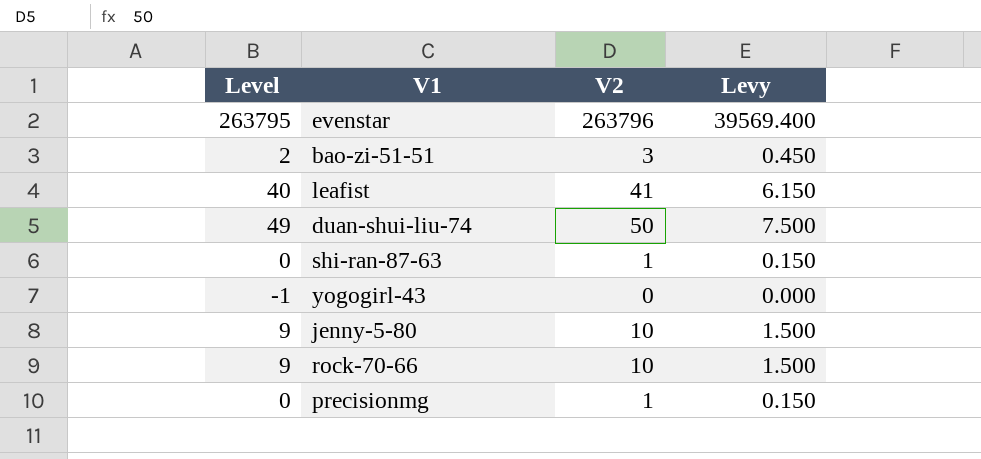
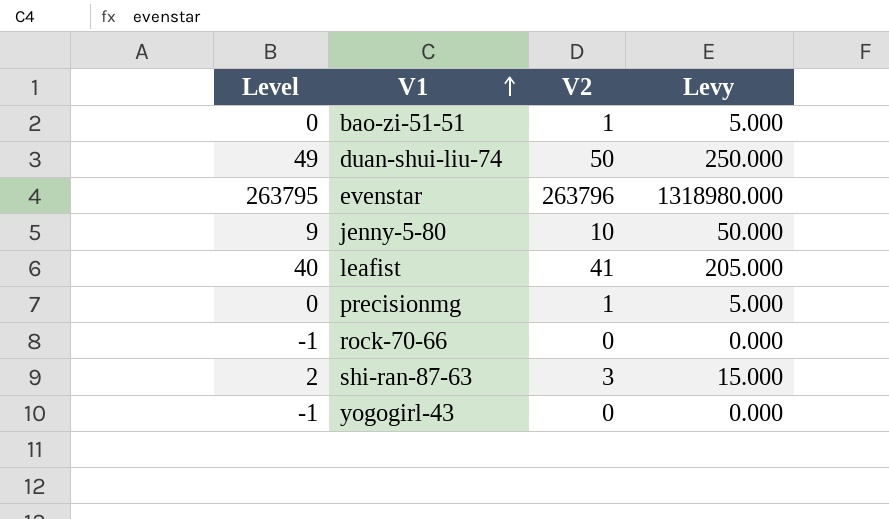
row order: none -> V1 ascending
column Levy | formula: [V2] * 0.15 -> [V2] * 5
bao-zi-51-51 | Level: 2 -> 0
bao-zi-51-51 | V2: 3 -> 1
rock-70-66 | Level: 9 -> -1
rock-70-66 | V2: 10 -> 0
shi-ran-87-63 | Level: 0 -> 2
shi-ran-87-63 | V2: 1 -> 3

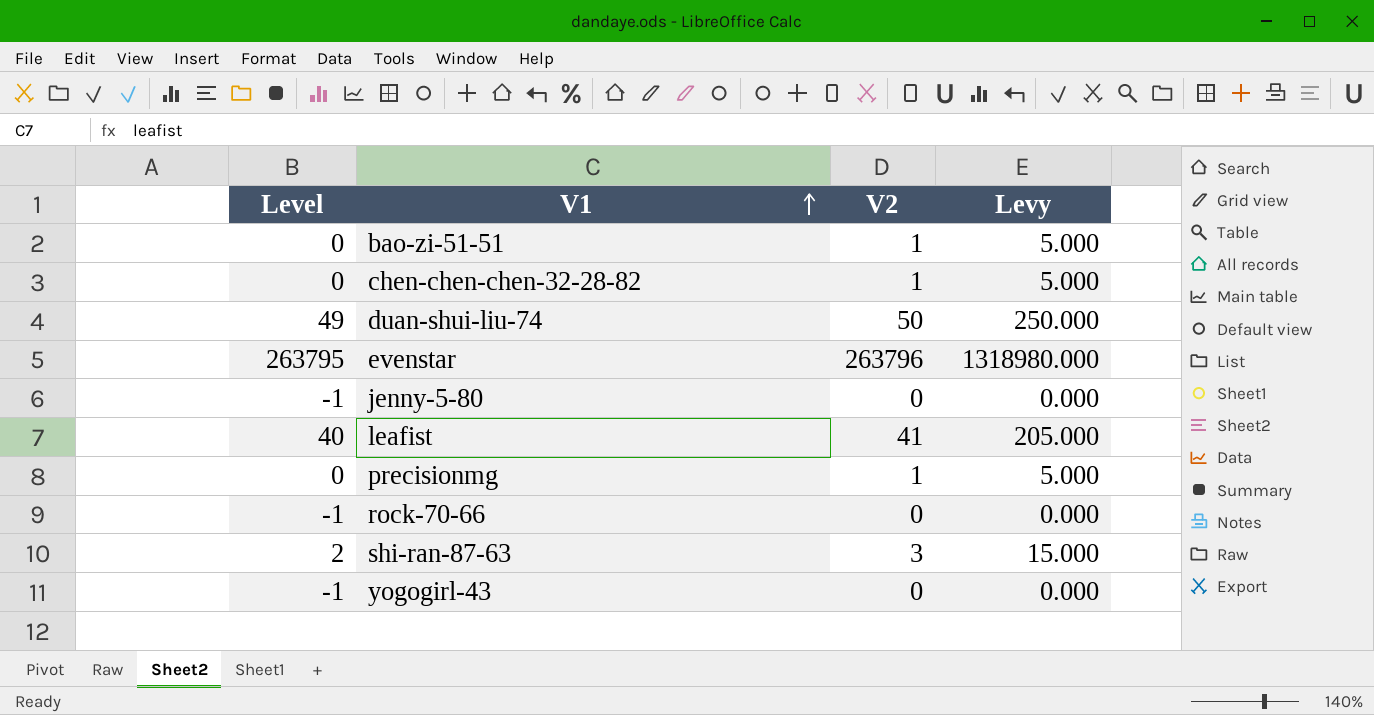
row chen-chen-chen-32-28-82: none -> 0 | 1 | 5.000
jenny-5-80 | Level: 9 -> -1
jenny-5-80 | V2: 10 -> 0
jenny-5-80 | Levy: 50.000 -> 0.000

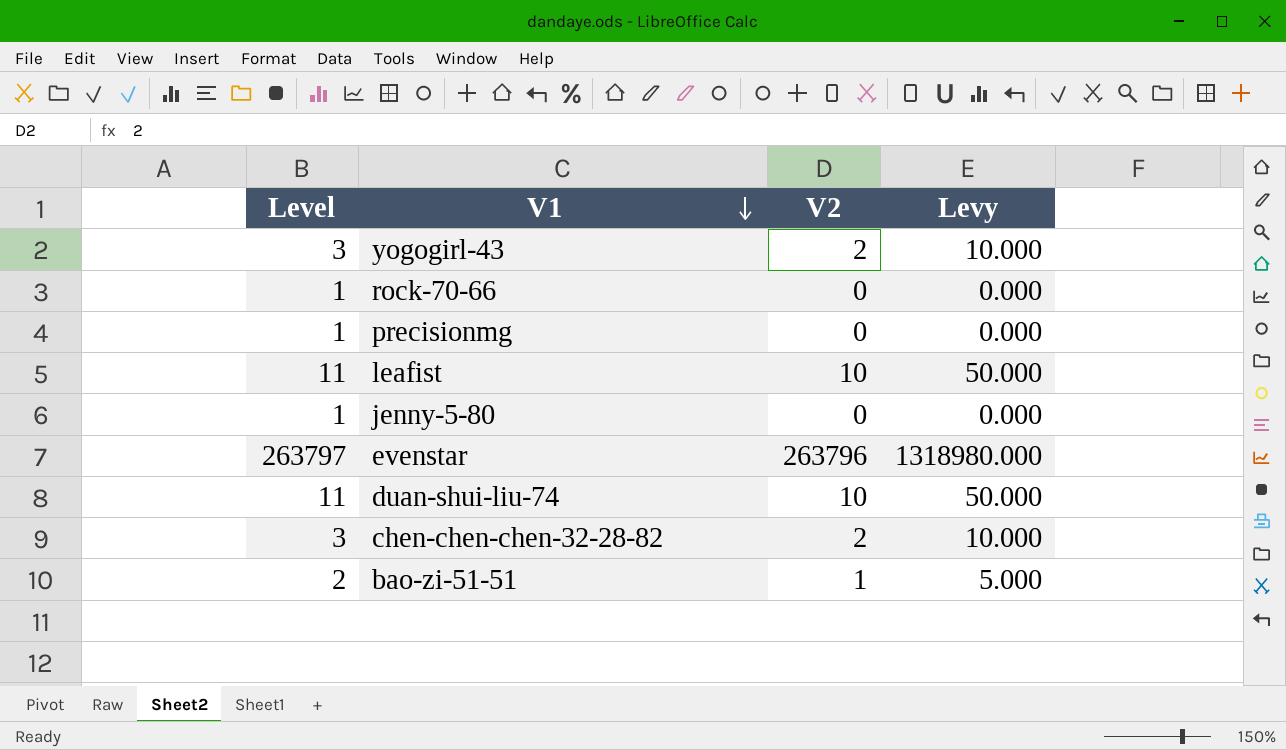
row order: V1 ascending -> V1 descending
column Level | formula: [V2] - 1 -> [V2] + 1
row shi-ran-87-63: 2 | 3 | 15.000 -> none
yogogirl-43 | V2: 0 -> 2
yogogirl-43 | Levy: 0.000 -> 10.000
precisionmg | V2: 1 -> 0
precisionmg | Levy: 5.000 -> 0.000
leafist | V2: 41 -> 10
leafist | Levy: 205.000 -> 50.000
duan-shui-liu-74 | V2: 50 -> 10
duan-shui-liu-74 | Levy: 250.000 -> 50.000
chen-chen-chen-32-28-82 | V2: 1 -> 2
chen-chen-chen-32-28-82 | Levy: 5.000 -> 10.000

